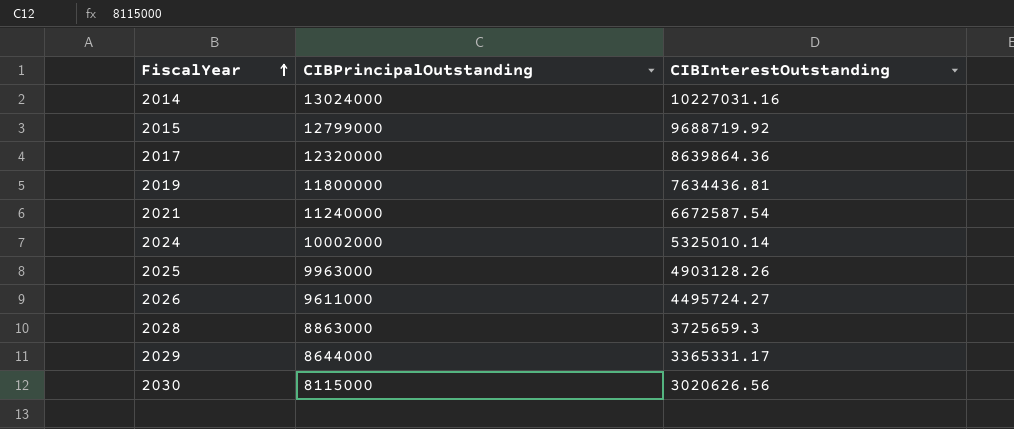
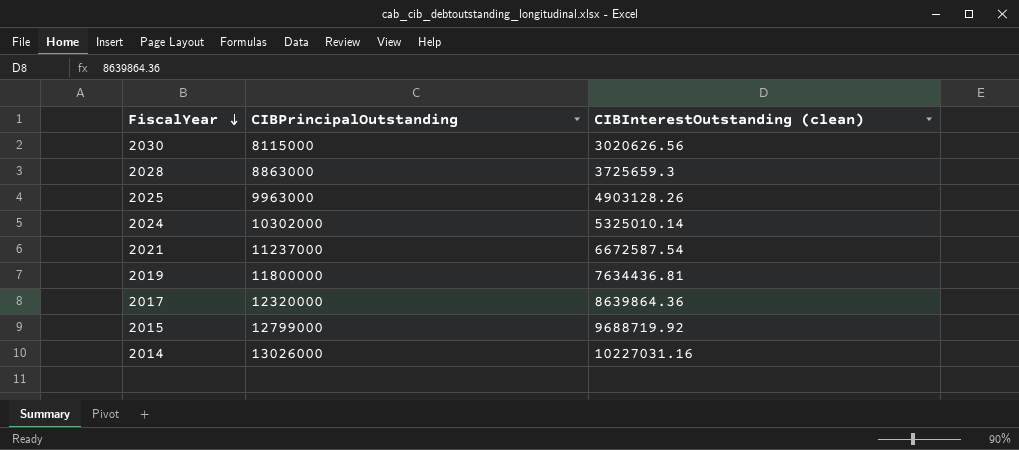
row order: FiscalYear ascending -> FiscalYear descending
column name: CIBInterestOutstanding -> CIBInterestOutstanding (clean)
row 2026: 9611000 | 4495724.27 -> none
row 2029: 8644000 | 3365331.17 -> none
2024 | CIBPrincipalOutstanding: 10002000 -> 10302000
2021 | CIBPrincipalOutstanding: 11240000 -> 11237000
2014 | CIBPrincipalOutstanding: 13024000 -> 13026000

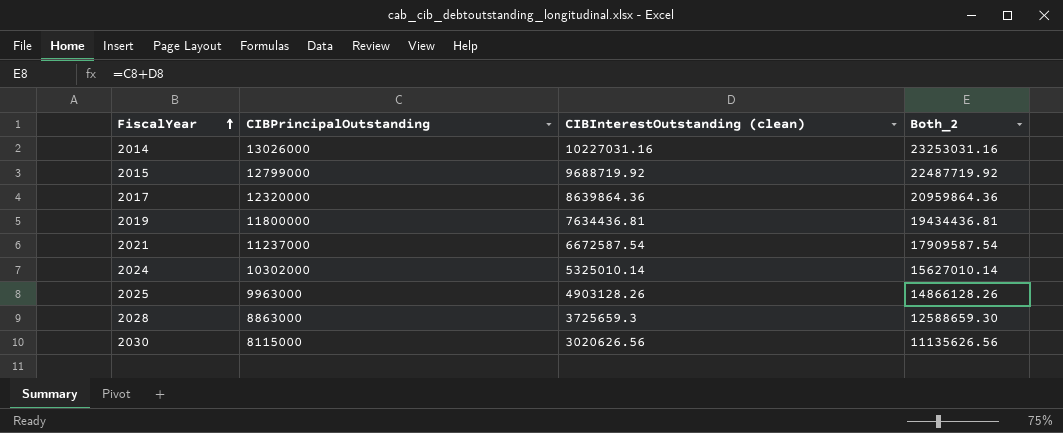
row order: FiscalYear descending -> FiscalYear ascending
column Both_2 | formula: none -> [CIBPrincipalOutstanding] + [CIBInterestOutstanding (clean)]

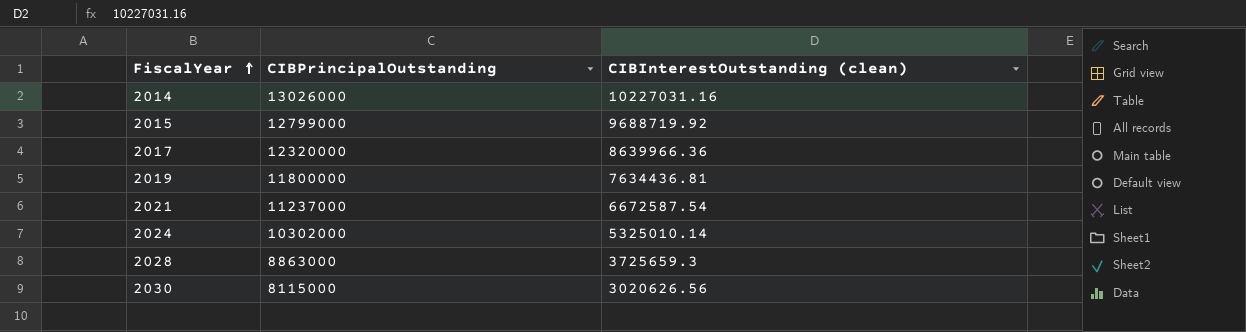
column Both_2 | formula: [CIBPrincipalOutstanding] + [CIBInterestOutstanding (clean)] -> none
row 2025: 9963000 | 4903128.26 | 14866128.26 -> none
2017 | CIBInterestOutstanding (clean): 8639864.36 -> 8639966.36

